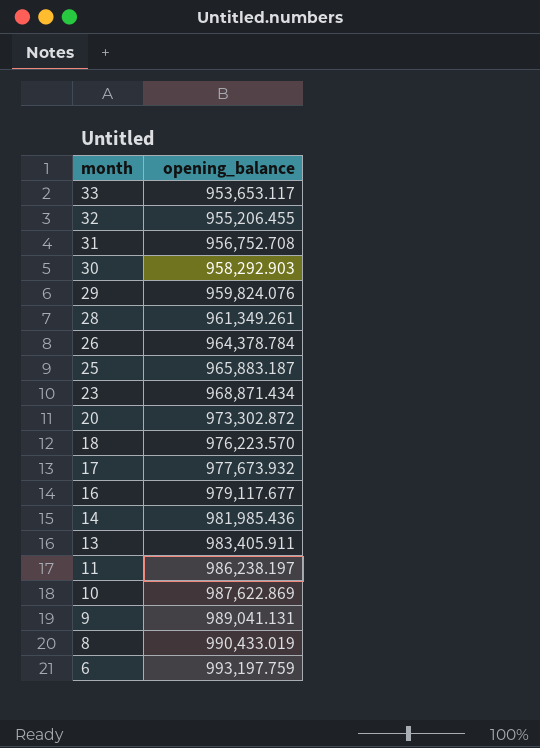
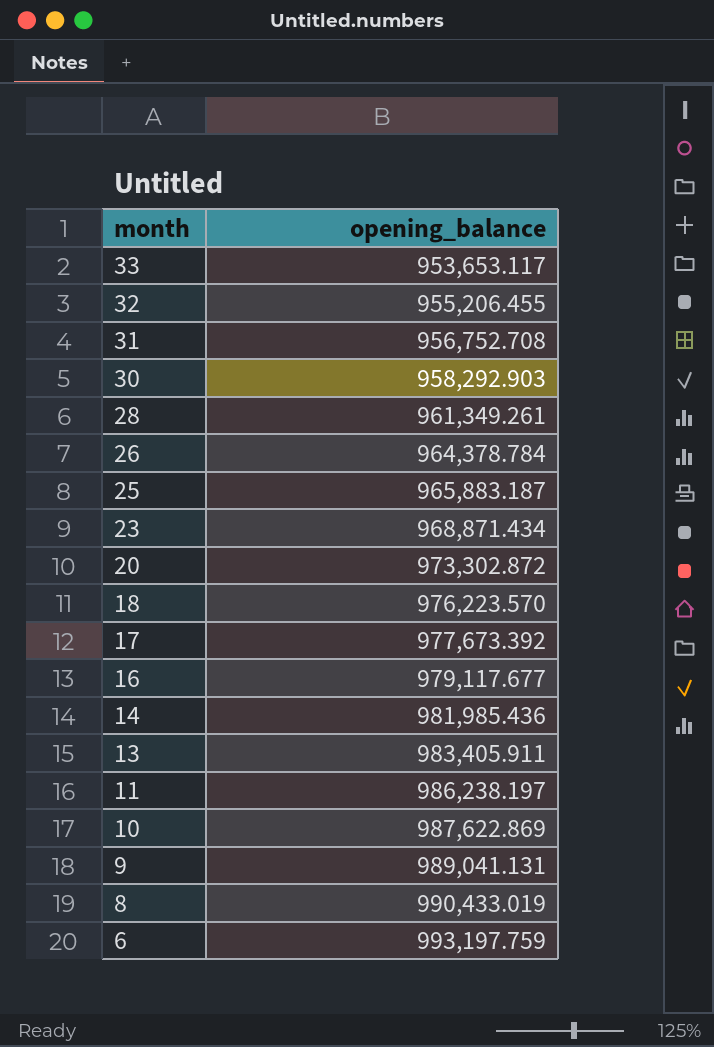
row 29: 959,824.076 -> none
17 | opening_balance: 977,673.932 -> 977,673.392

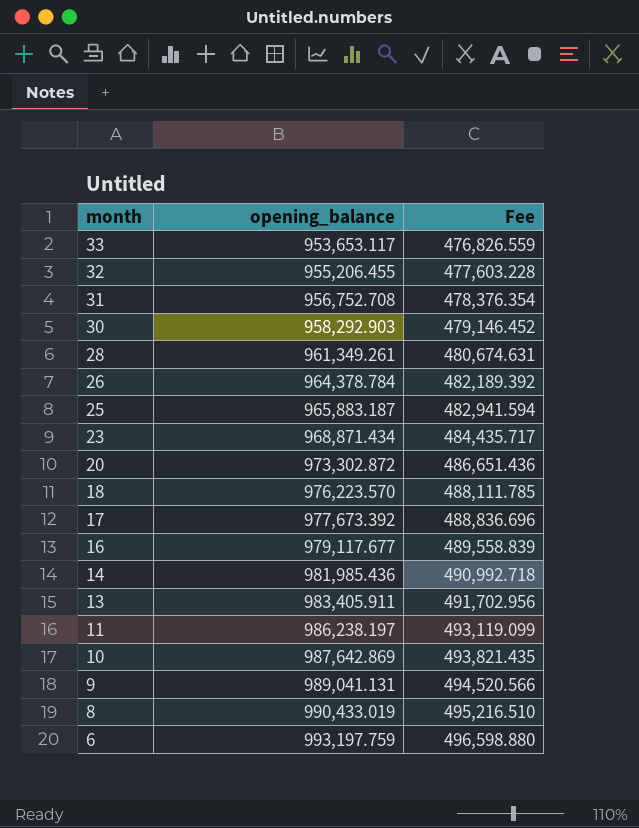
column Fee | formula: none -> [opening_balance] * 0.5
10 | opening_balance: 987,622.869 -> 987,642.869

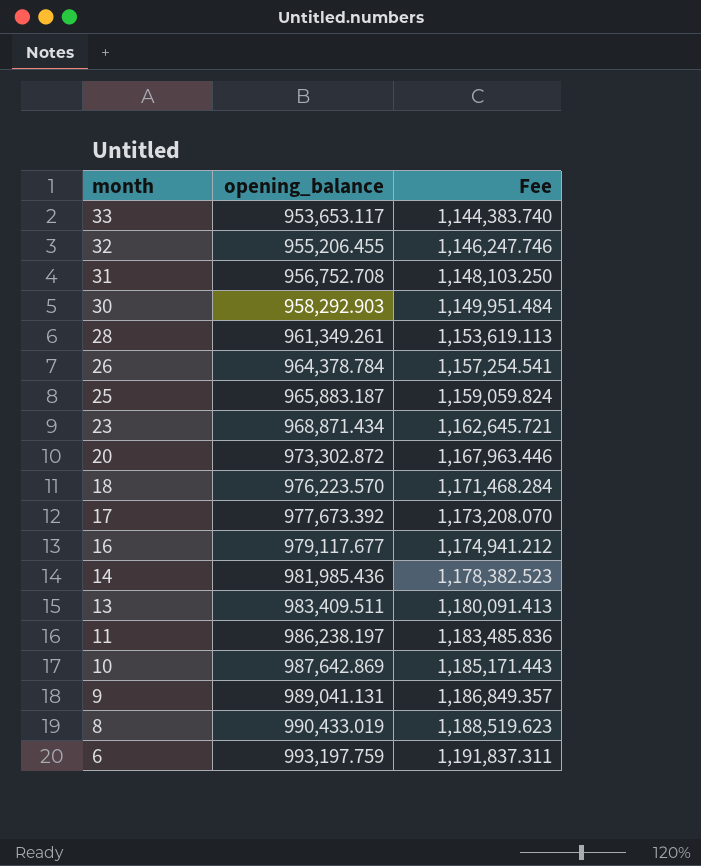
column Fee | formula: [opening_balance] * 0.5 -> [opening_balance] * 1.2
13 | opening_balance: 983,405.911 -> 983,409.511

